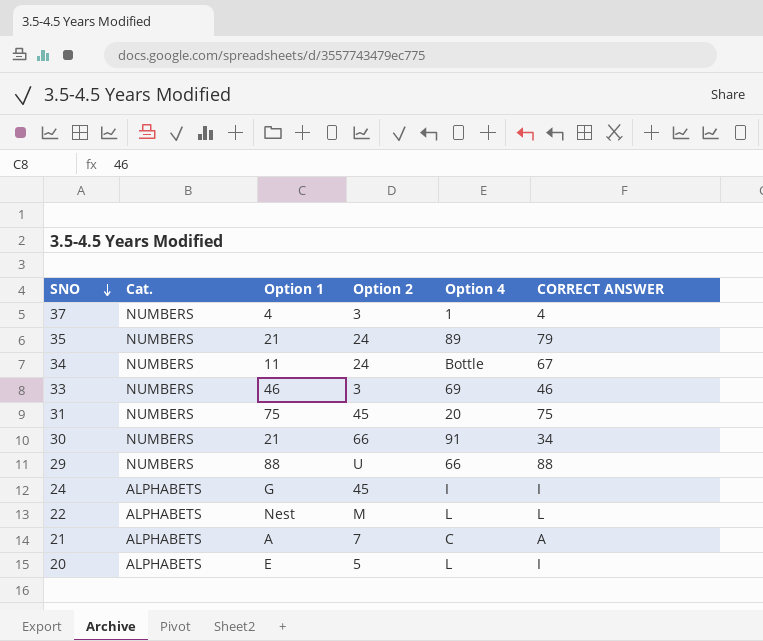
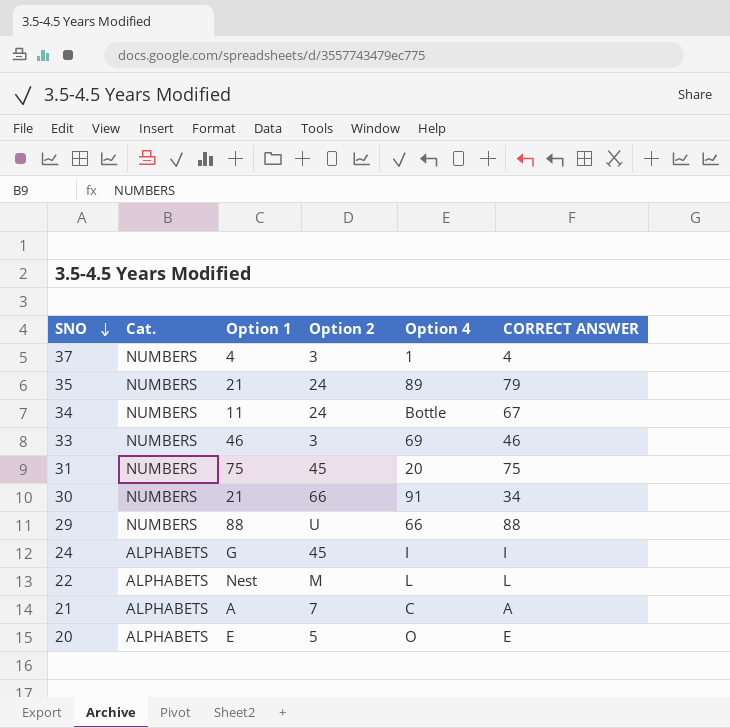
20 | Option 4: L -> O
20 | CORRECT ANSWER: I -> E

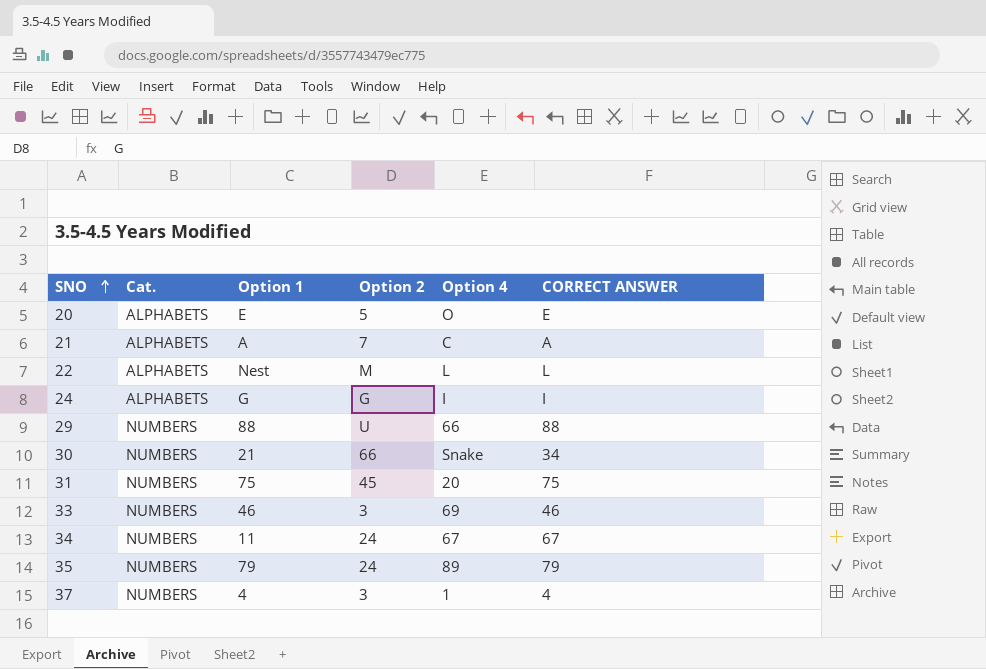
row order: SNO descending -> SNO ascending
24 | Option 2: 45 -> G
30 | Option 4: 91 -> Snake
34 | Option 4: Bottle -> 67
35 | Option 1: 21 -> 79

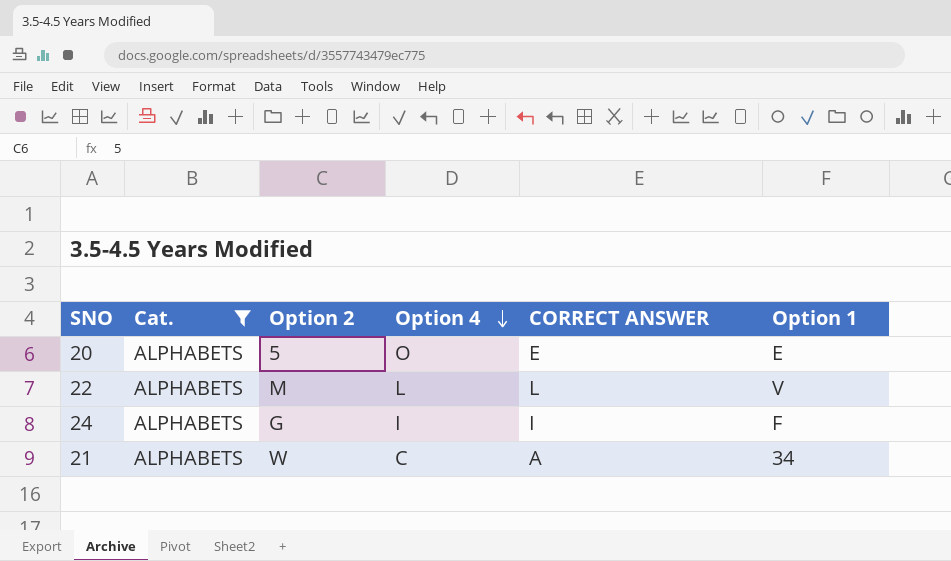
filter: none -> Cat. = ALPHABETS
row order: SNO ascending -> Option 4 descending
column Option 1 | position: 3 -> 6
22 | Option 1: Nest -> V
24 | Option 1: G -> F
21 | Option 2: 7 -> W
21 | Option 1: A -> 34

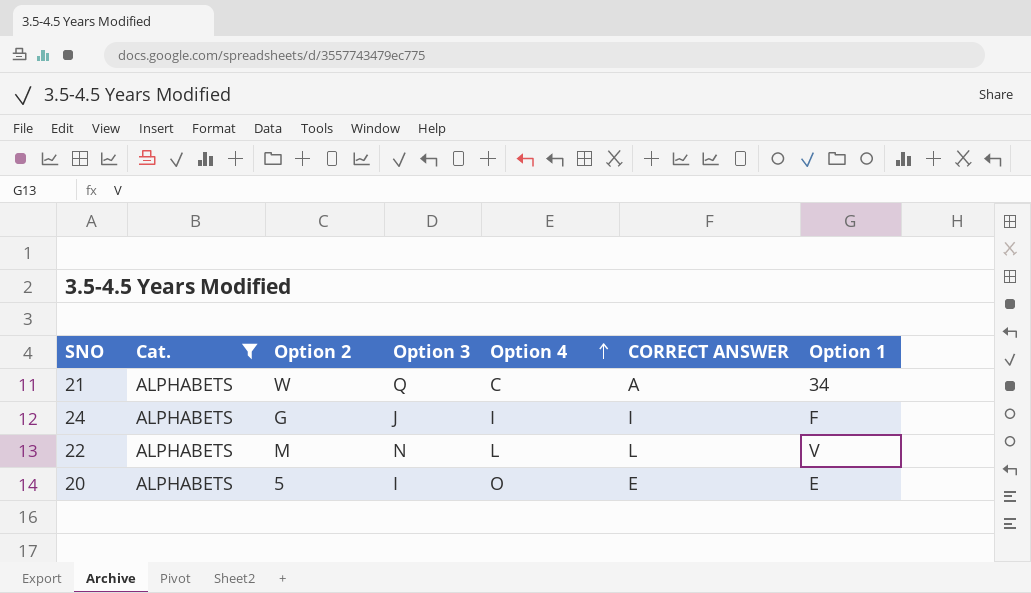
row order: Option 4 descending -> Option 4 ascending
column Option 3 | position: none -> 4

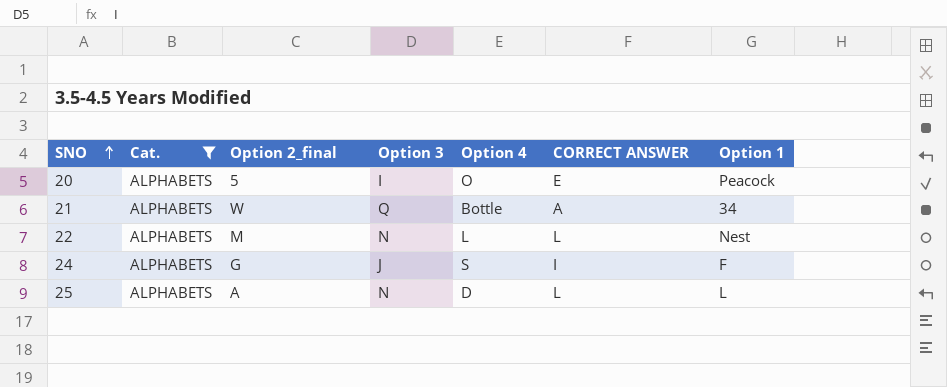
row order: Option 4 ascending -> SNO ascending
column name: Option 2 -> Option 2_final
20 | Option 1: E -> Peacock
21 | Option 4: C -> Bottle
22 | Option 1: V -> Nest
24 | Option 4: I -> S
row 25: none -> ALPHABETS | A | N | D | L | L

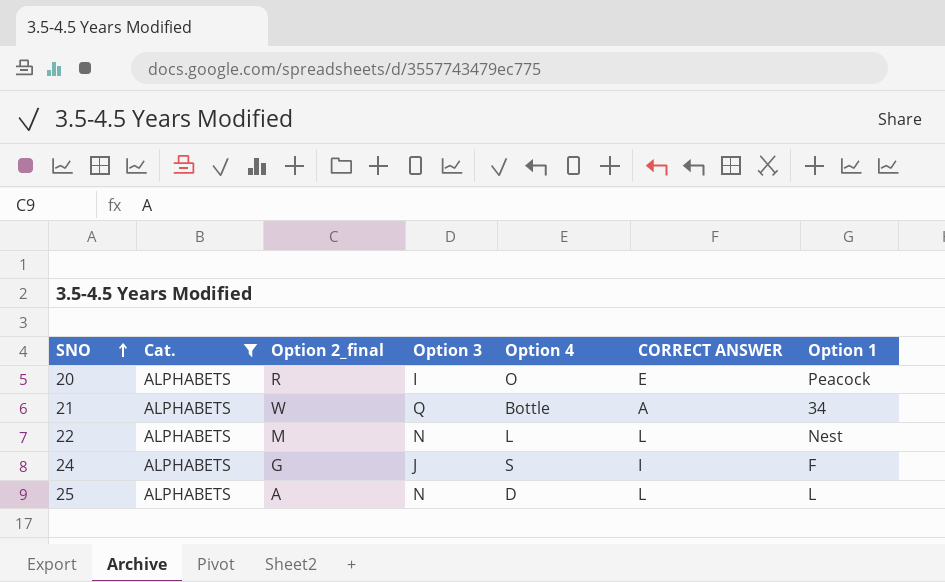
20 | Option 2_final: 5 -> R

